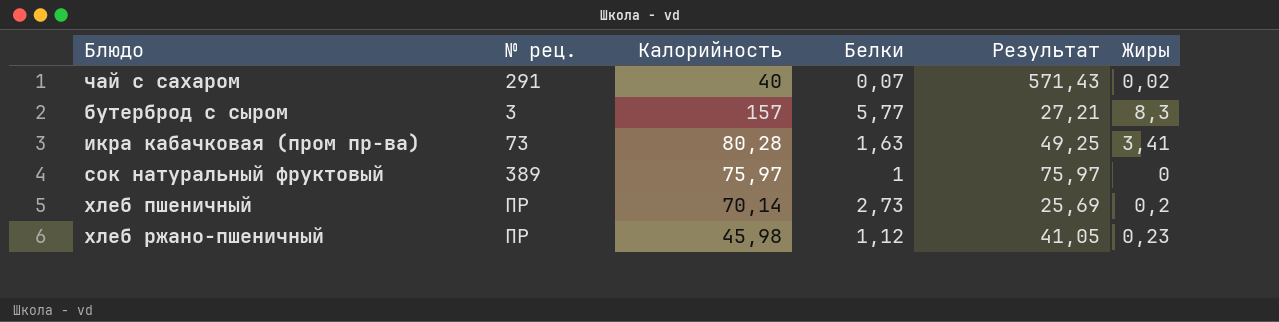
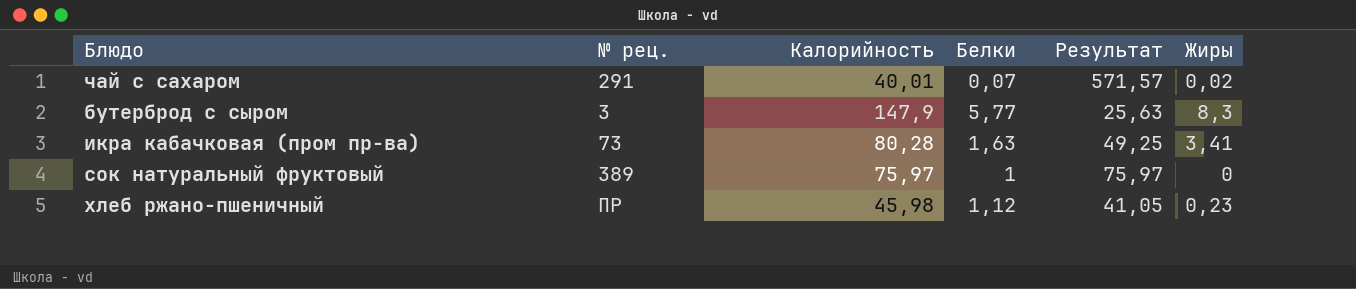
row хлеб пшеничный: ПР | 70,14 | 2,73 | 25,69 | 0,2 -> none
чай с сахаром | Калорийность: 40 -> 40,01
чай с сахаром | Результат: 571,43 -> 571,57
бутерброд с сыром | Калорийность: 157 -> 147,9
бутерброд с сыром | Результат: 27,21 -> 25,63

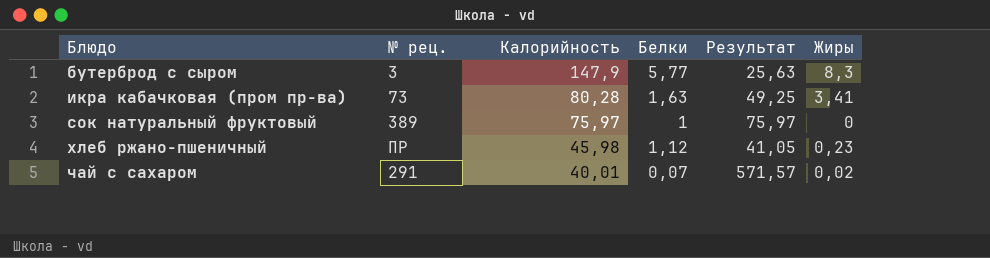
row order: none -> Блюдо ascending

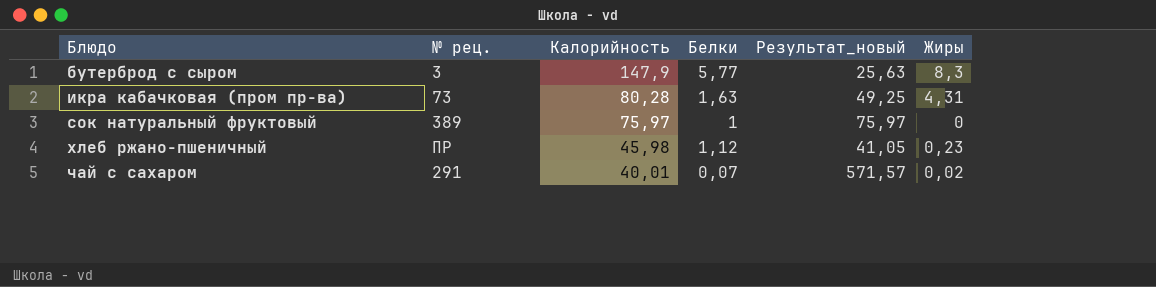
column name: Результат -> Результат_новый
икра кабачковая (пром пр-ва) | Жиры: 3,41 -> 4,31

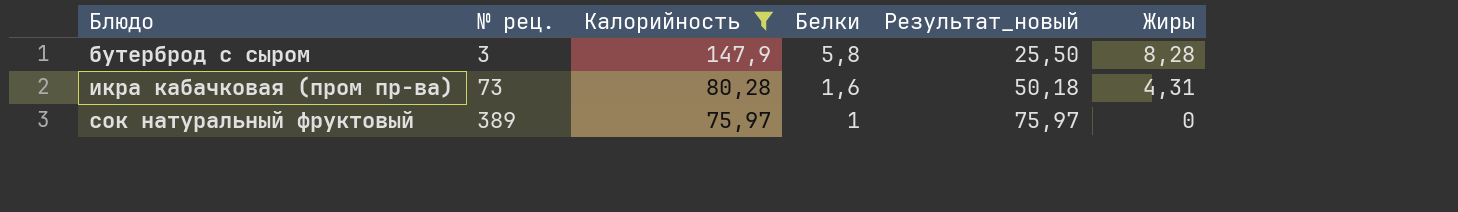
filter: none -> Калорийность >= 75,97
бутерброд с сыром | Белки: 5,77 -> 5,8
бутерброд с сыром | Результат_новый: 25,63 -> 25,50
бутерброд с сыром | Жиры: 8,3 -> 8,28
икра кабачковая (пром пр-ва) | Белки: 1,63 -> 1,6
икра кабачковая (пром пр-ва) | Результат_новый: 49,25 -> 50,18

